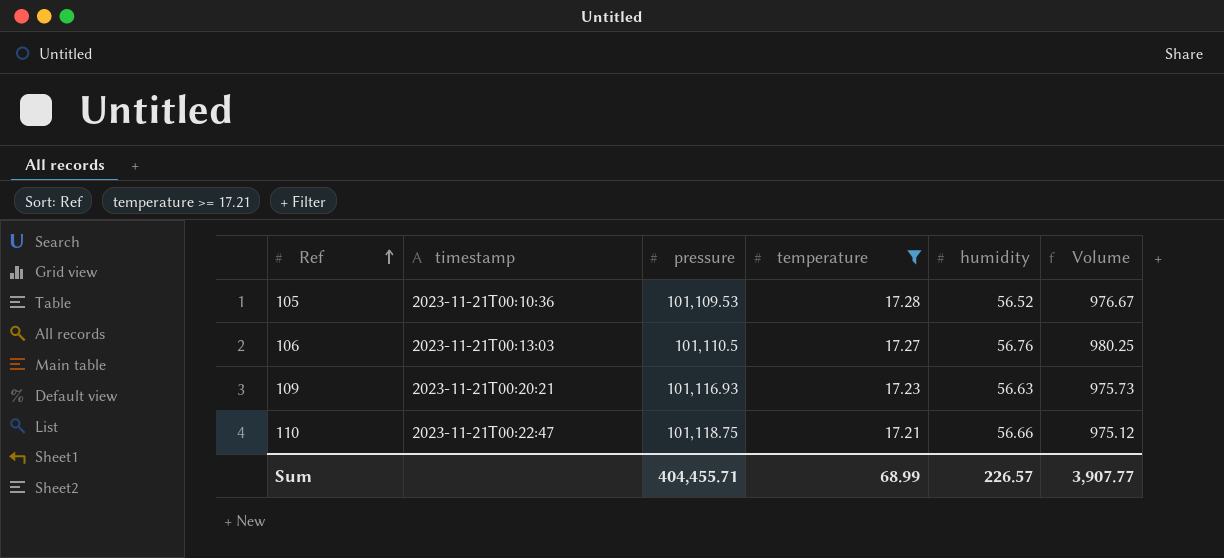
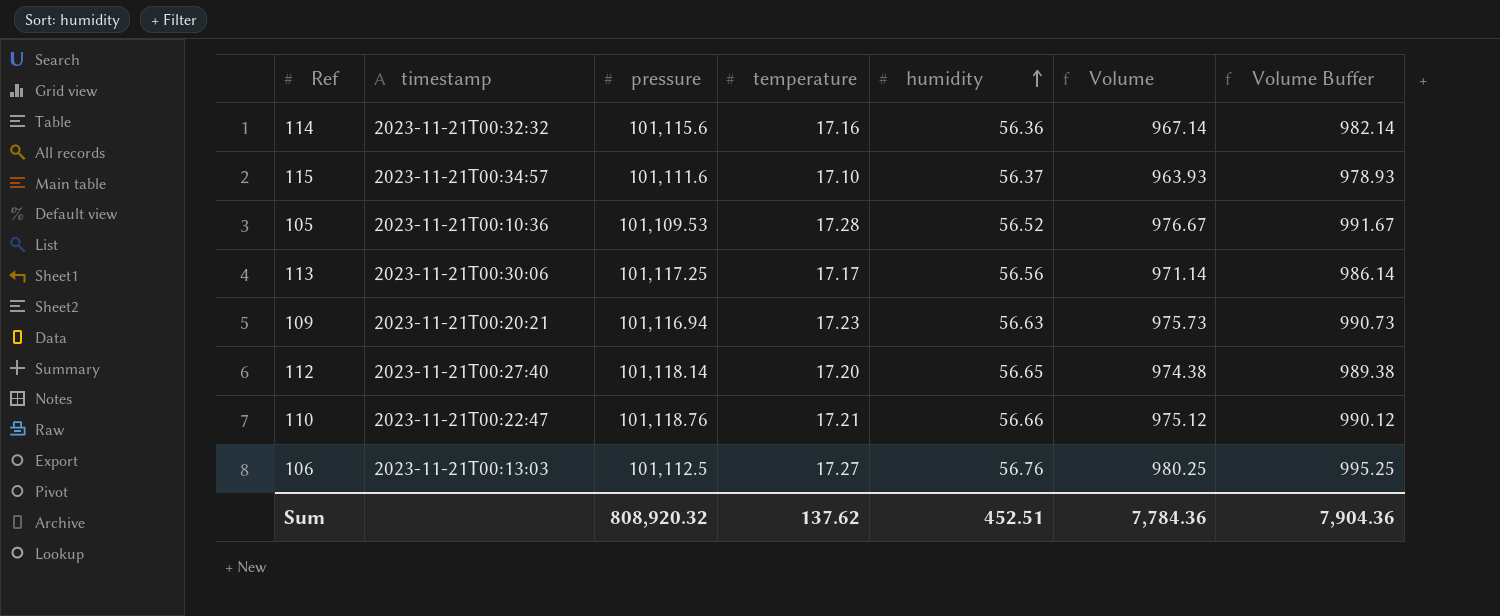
filter: temperature >= 17.21 -> none
row order: Ref ascending -> humidity ascending
column Volume Buffer | formula: none -> [Volume] + 15
109 | pressure: 101,116.93 -> 101,116.94
110 | pressure: 101,118.75 -> 101,118.76
106 | pressure: 101,110.5 -> 101,112.5
Sum | pressure: 404,455.71 -> 808,920.32
Sum | temperature: 68.99 -> 137.62
Sum | humidity: 226.57 -> 452.51
Sum | Volume: 3,907.77 -> 7,784.36

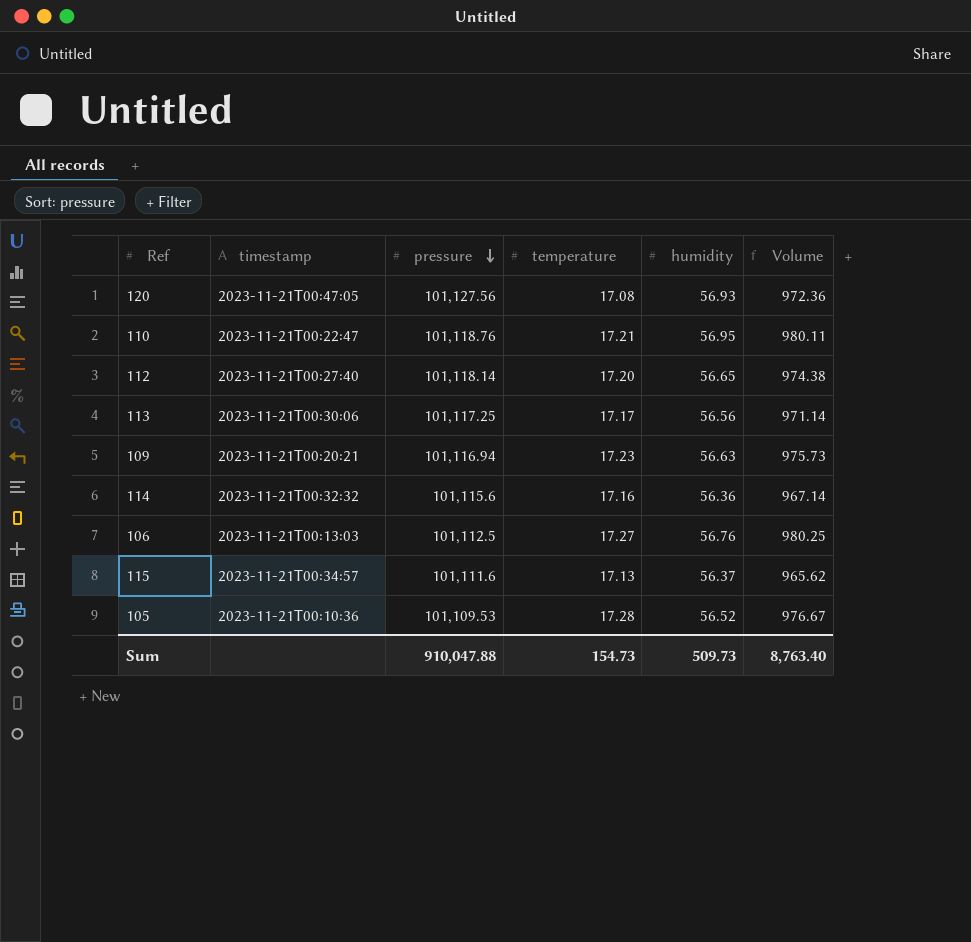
row order: humidity ascending -> pressure descending
column Volume Buffer | formula: [Volume] + 15 -> none
row 120: none -> 2023-11-21T00:47:05 | 101,127.56 | 17.08 | 56.93 | 972.36
110 | humidity: 56.66 -> 56.95
110 | Volume: 975.12 -> 980.11
115 | temperature: 17.10 -> 17.13
115 | Volume: 963.93 -> 965.62
Sum | pressure: 808,920.32 -> 910,047.88
Sum | temperature: 137.62 -> 154.73
Sum | humidity: 452.51 -> 509.73
Sum | Volume: 7,784.36 -> 8,763.40

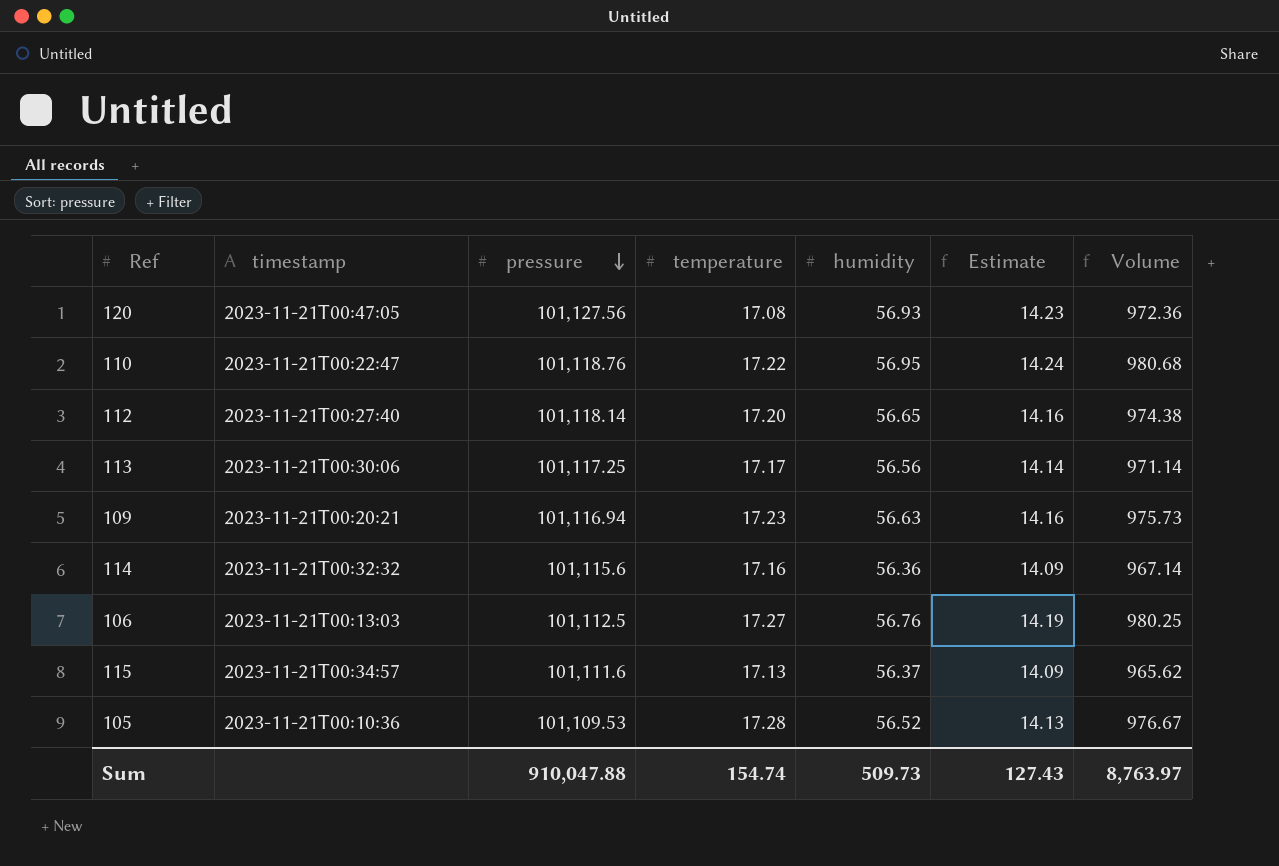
column Estimate | formula: none -> [humidity] * 0.25
110 | temperature: 17.21 -> 17.22
110 | Volume: 980.11 -> 980.68
Sum | temperature: 154.73 -> 154.74
Sum | Volume: 8,763.40 -> 8,763.97

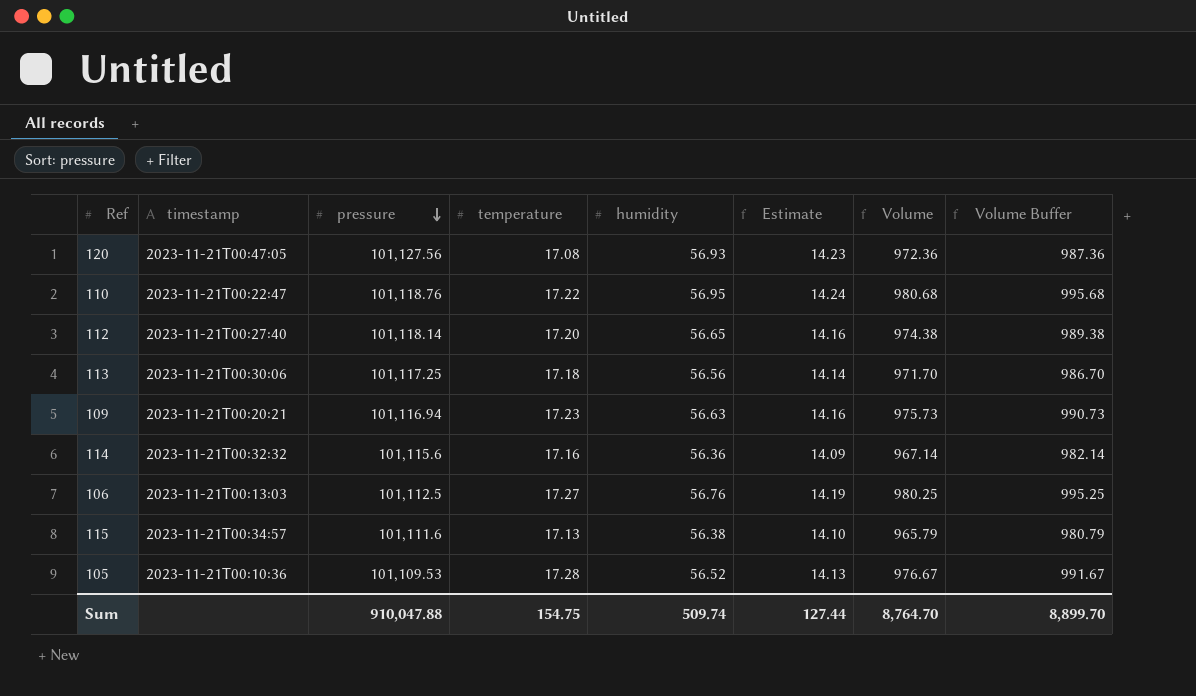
column Volume Buffer | formula: none -> [Volume] + 15
113 | temperature: 17.17 -> 17.18
113 | Volume: 971.14 -> 971.70
115 | humidity: 56.37 -> 56.38
115 | Estimate: 14.09 -> 14.10
115 | Volume: 965.62 -> 965.79
Sum | temperature: 154.74 -> 154.75
Sum | humidity: 509.73 -> 509.74
Sum | Estimate: 127.43 -> 127.44
Sum | Volume: 8,763.97 -> 8,764.70

